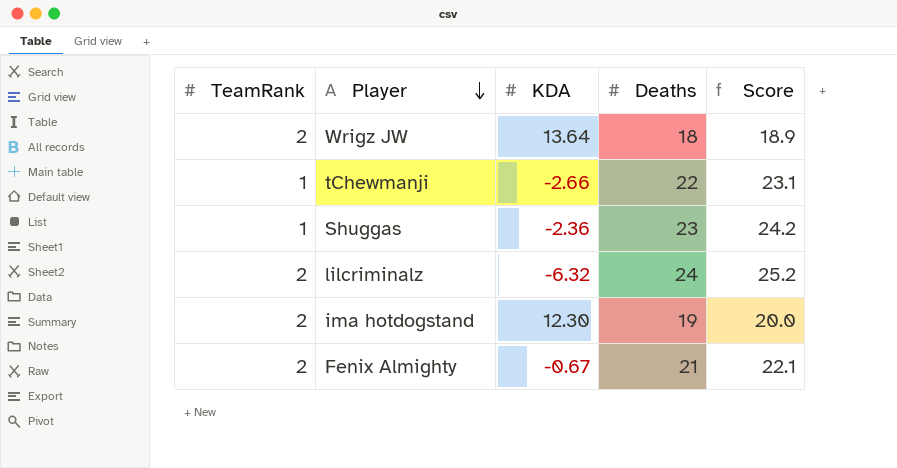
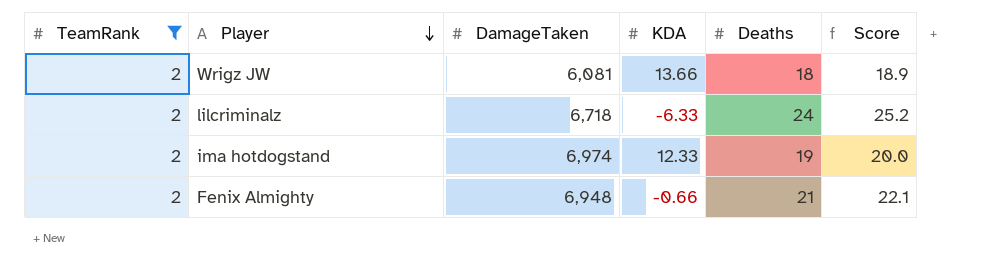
filter: none -> TeamRank = 2
column DamageTaken | position: none -> 3
Wrigz JW | KDA: 13.64 -> 13.66
lilcriminalz | KDA: -6.32 -> -6.33
ima hotdogstand | KDA: 12.30 -> 12.33
Fenix Almighty | KDA: -0.67 -> -0.66

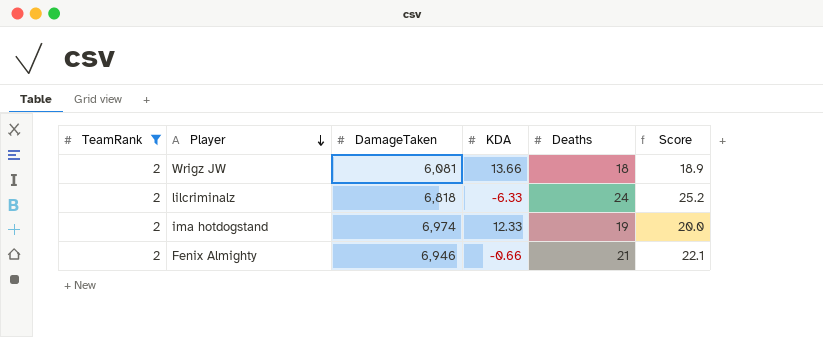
lilcriminalz | DamageTaken: 6,718 -> 6,818
Fenix Almighty | DamageTaken: 6,948 -> 6,946

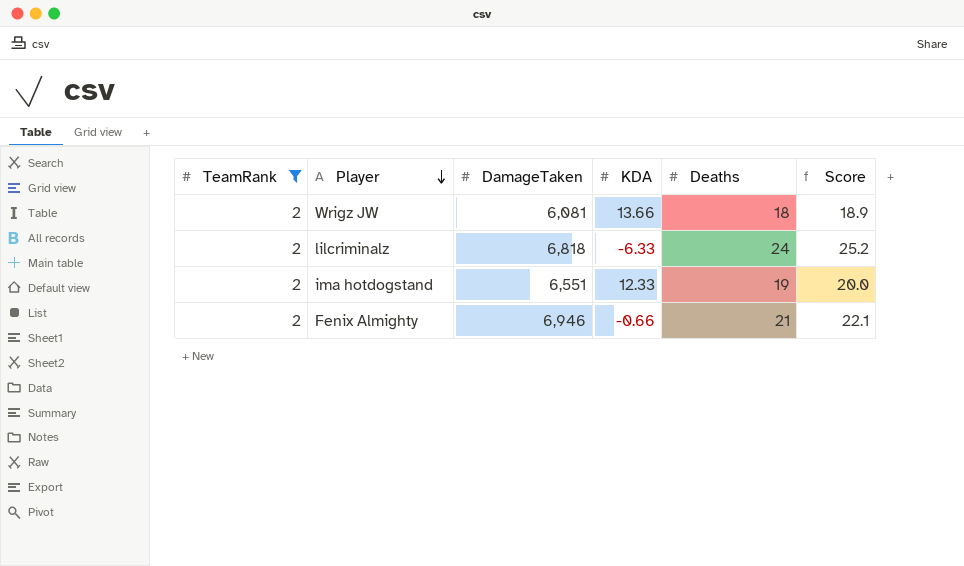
ima hotdogstand | DamageTaken: 6,974 -> 6,551

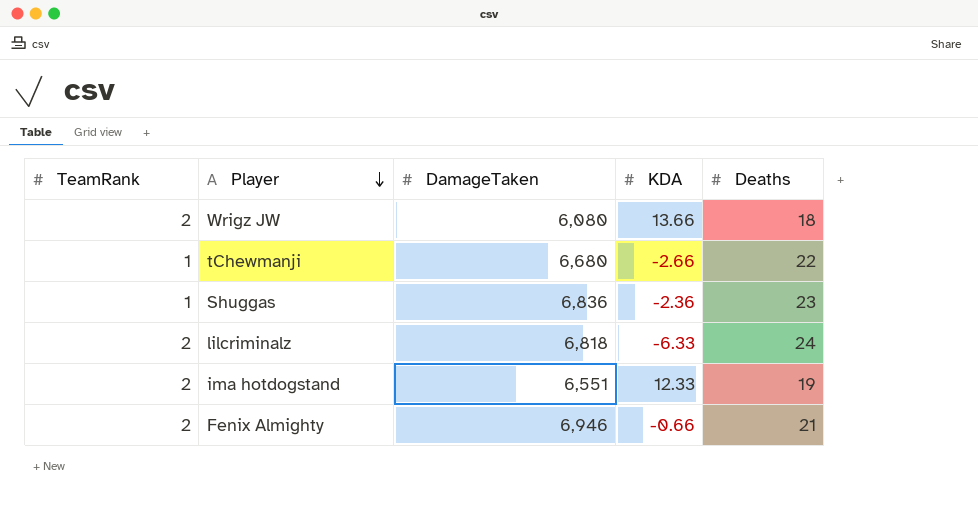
filter: TeamRank = 2 -> none
column Score | formula: [Deaths] * 1.05 -> none
Wrigz JW | DamageTaken: 6,081 -> 6,080

